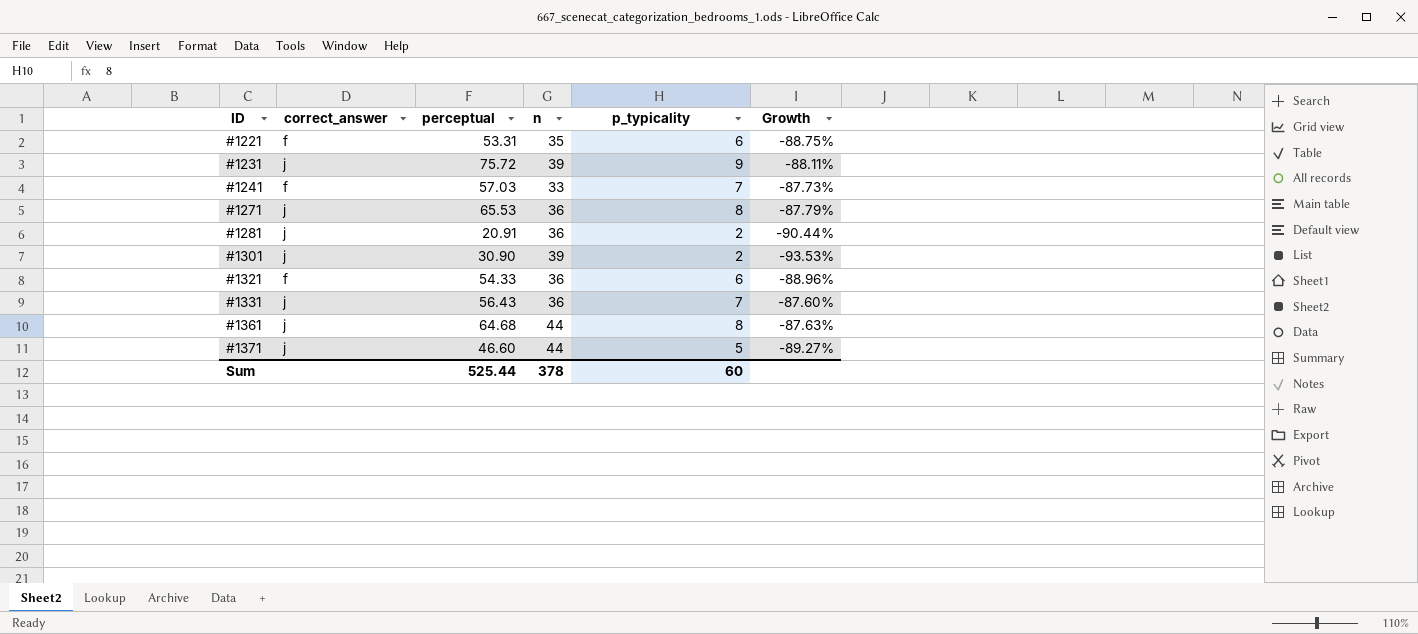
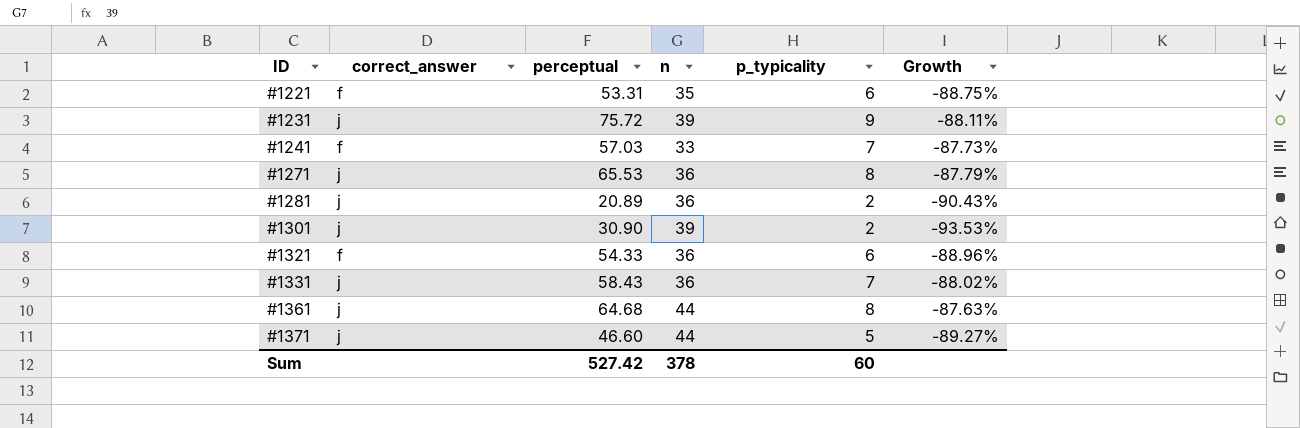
#1281 | perceptual: 20.91 -> 20.89
#1281 | Growth: -90.44% -> -90.43%
#1331 | perceptual: 56.43 -> 58.43
#1331 | Growth: -87.60% -> -88.02%
Sum | perceptual: 525.44 -> 527.42

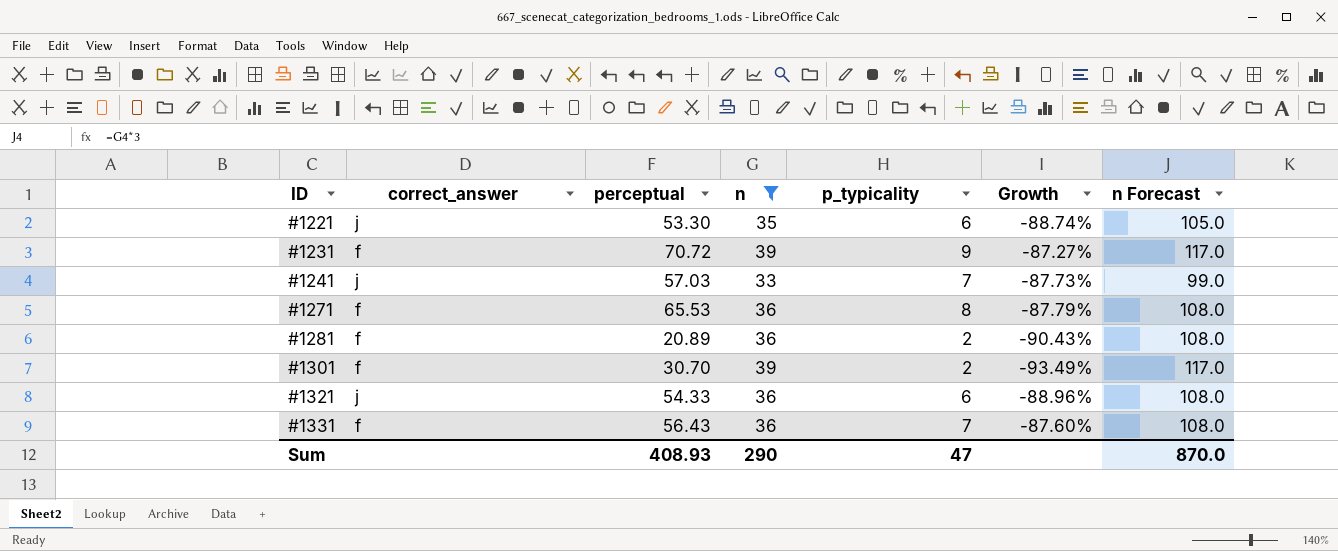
filter: none -> n != 44
column n Forecast | formula: none -> [n] * 3
#1221 | correct_answer: f -> j
#1221 | perceptual: 53.31 -> 53.30
#1221 | Growth: -88.75% -> -88.74%
#1231 | correct_answer: j -> f
#1231 | perceptual: 75.72 -> 70.72
#1231 | Growth: -88.11% -> -87.27%
#1241 | correct_answer: f -> j
#1271 | correct_answer: j -> f
#1281 | correct_answer: j -> f
#1301 | correct_answer: j -> f
#1301 | perceptual: 30.90 -> 30.70
#1301 | Growth: -93.53% -> -93.49%
#1321 | correct_answer: f -> j
#1331 | correct_answer: j -> f
#1331 | perceptual: 58.43 -> 56.43
#1331 | Growth: -88.02% -> -87.60%
Sum | perceptual: 527.42 -> 408.93
Sum | n: 378 -> 290
Sum | p_typicality: 60 -> 47

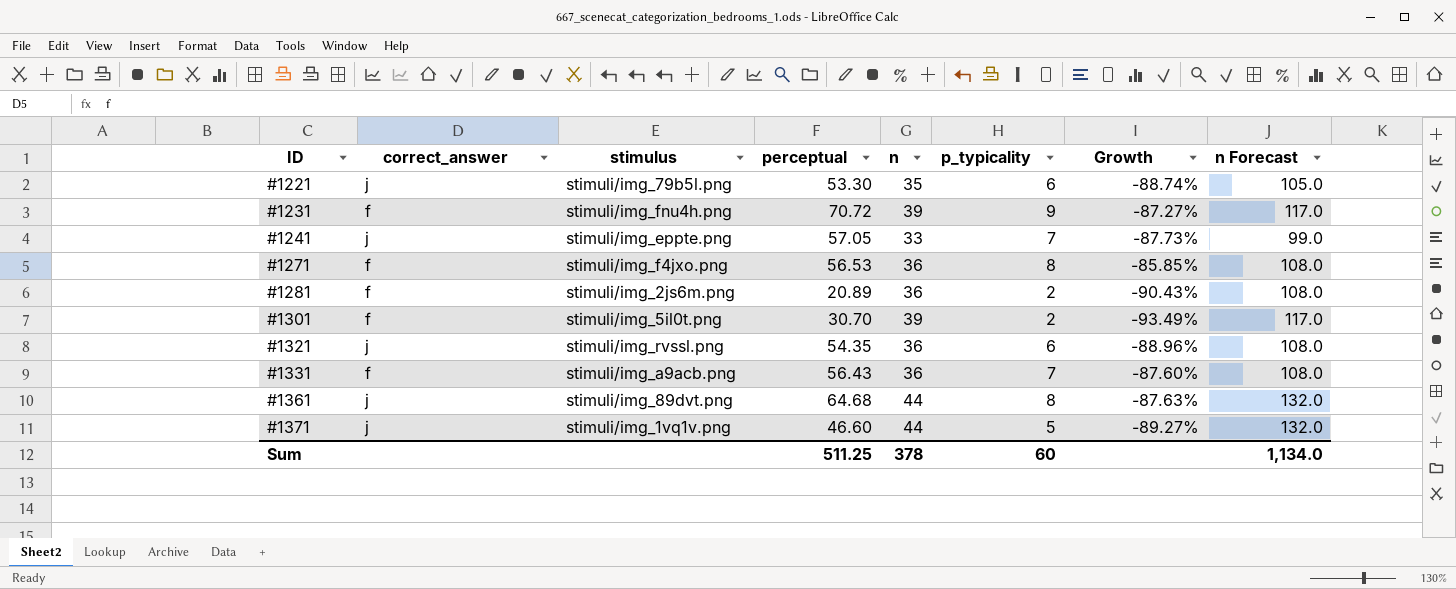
filter: n != 44 -> none
column stimulus | position: none -> 3
#1241 | perceptual: 57.03 -> 57.05
#1271 | perceptual: 65.53 -> 56.53
#1271 | Growth: -87.79% -> -85.85%
#1321 | perceptual: 54.33 -> 54.35
Sum | perceptual: 408.93 -> 511.25
Sum | n: 290 -> 378
Sum | p_typicality: 47 -> 60
Sum | n Forecast: 870.0 -> 1,134.0

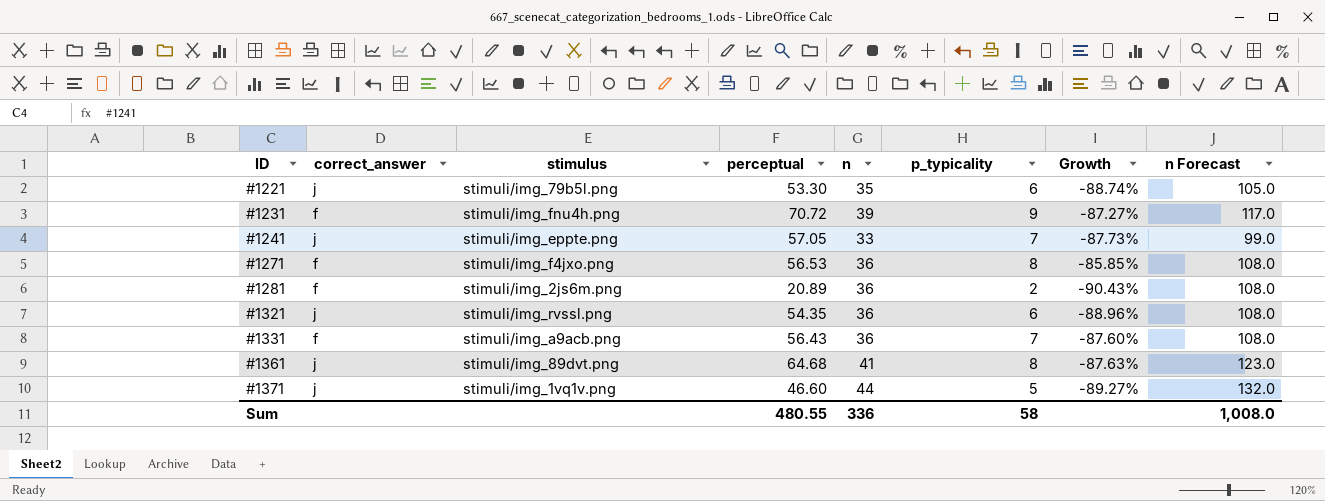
row #1301: f | stimuli/img_5il0t.png | 30.70 | 39 | 2 | -93.49% | 117.0 -> none
#1361 | n: 44 -> 41
#1361 | n Forecast: 132.0 -> 123.0
Sum | perceptual: 511.25 -> 480.55
Sum | n: 378 -> 336
Sum | p_typicality: 60 -> 58
Sum | n Forecast: 1,134.0 -> 1,008.0

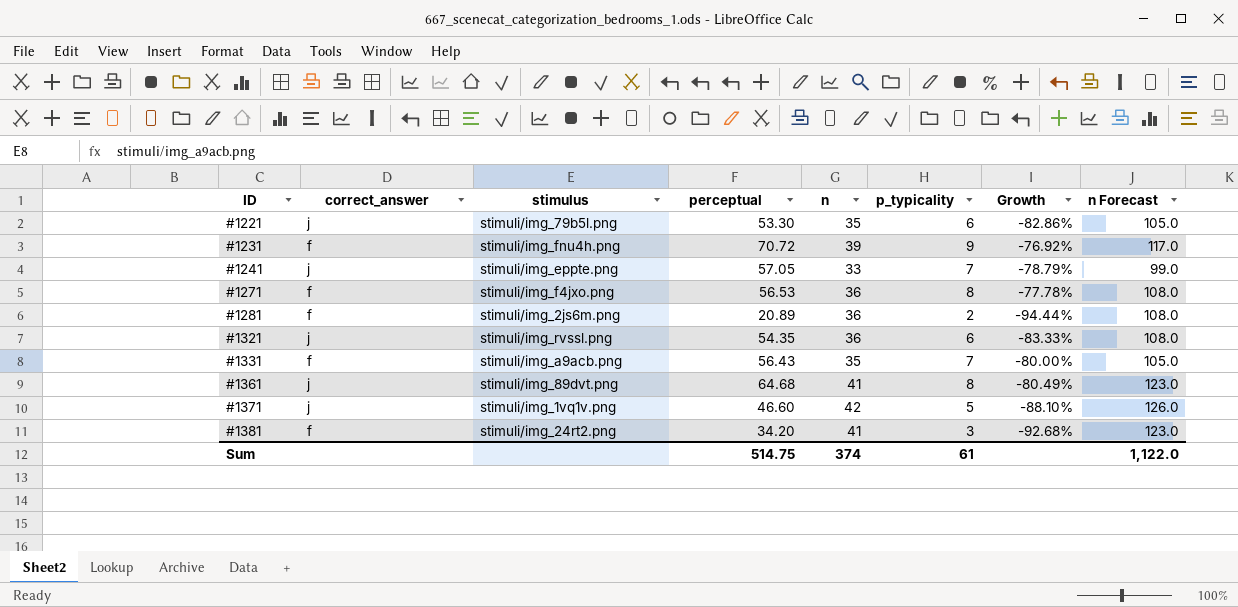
column Growth | formula: ([p_typicality] - [perceptual]) / [perceptual] -> ([p_typicality] - [n]) / [n]
#1331 | n: 36 -> 35
#1331 | n Forecast: 108.0 -> 105.0
#1371 | n: 44 -> 42
#1371 | n Forecast: 132.0 -> 126.0
row #1381: none -> f | stimuli/img_24rt2.png | 34.20 | 41 | 3 | -92.68% | 123.0
Sum | perceptual: 480.55 -> 514.75
Sum | n: 336 -> 374
Sum | p_typicality: 58 -> 61
Sum | n Forecast: 1,008.0 -> 1,122.0

